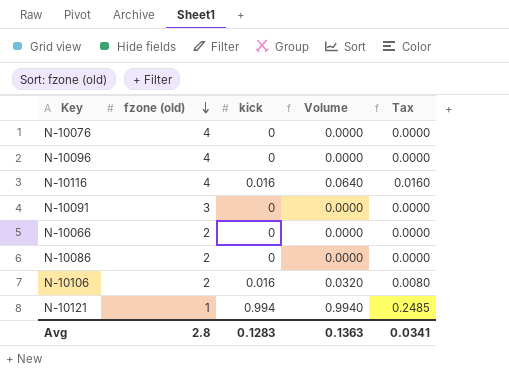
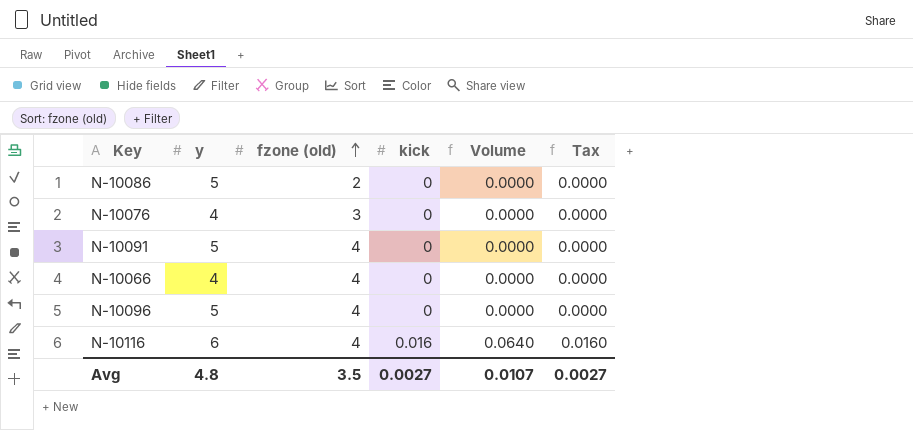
row order: fzone (old) descending -> fzone (old) ascending
column y | position: none -> 2
row N-10106: 2 | 0.016 | 0.0320 | 0.0080 -> none
row N-10121: 1 | 0.994 | 0.9940 | 0.2485 -> none
N-10076 | fzone (old): 4 -> 3
N-10091 | fzone (old): 3 -> 4
N-10066 | fzone (old): 2 -> 4
Avg | fzone (old): 2.8 -> 3.5
Avg | kick: 0.1283 -> 0.0027
Avg | Volume: 0.1363 -> 0.0107
Avg | Tax: 0.0341 -> 0.0027

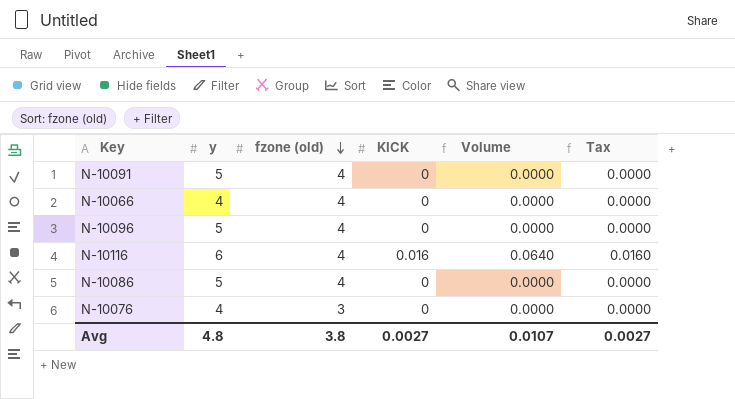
row order: fzone (old) ascending -> fzone (old) descending
column name: kick -> KICK
N-10086 | fzone (old): 2 -> 4
Avg | fzone (old): 3.5 -> 3.8

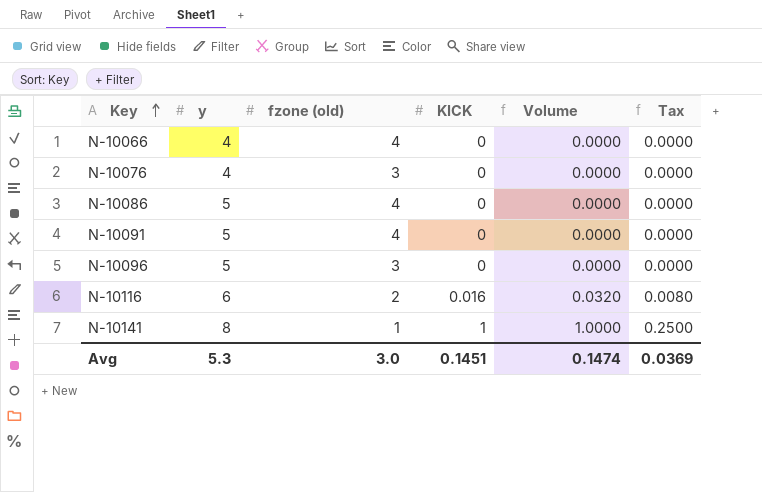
row order: fzone (old) descending -> Key ascending
N-10096 | fzone (old): 4 -> 3
N-10116 | fzone (old): 4 -> 2
N-10116 | Volume: 0.0640 -> 0.0320
N-10116 | Tax: 0.0160 -> 0.0080
row N-10141: none -> 8 | 1 | 1 | 1.0000 | 0.2500
Avg | y: 4.8 -> 5.3
Avg | fzone (old): 3.8 -> 3.0
Avg | KICK: 0.0027 -> 0.1451
Avg | Volume: 0.0107 -> 0.1474
Avg | Tax: 0.0027 -> 0.0369

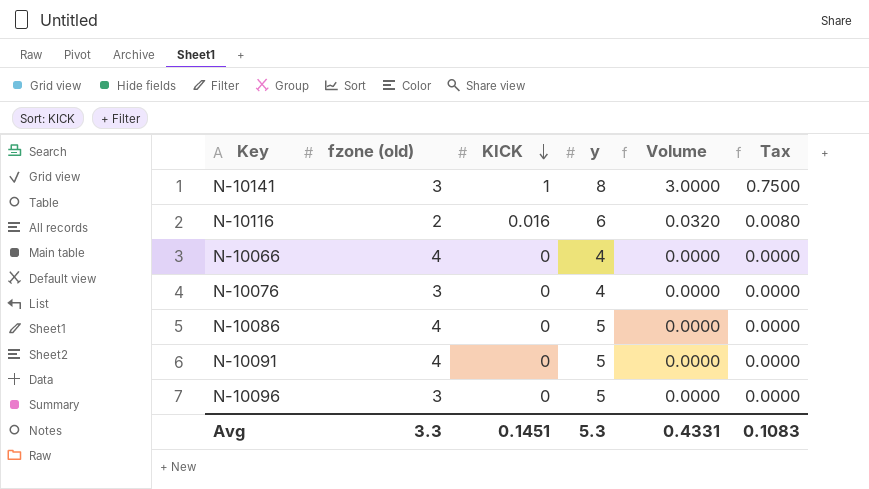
row order: Key ascending -> KICK descending
column y | position: 2 -> 4
N-10141 | fzone (old): 1 -> 3
N-10141 | Volume: 1.0000 -> 3.0000
N-10141 | Tax: 0.2500 -> 0.7500
Avg | fzone (old): 3.0 -> 3.3
Avg | Volume: 0.1474 -> 0.4331
Avg | Tax: 0.0369 -> 0.1083

